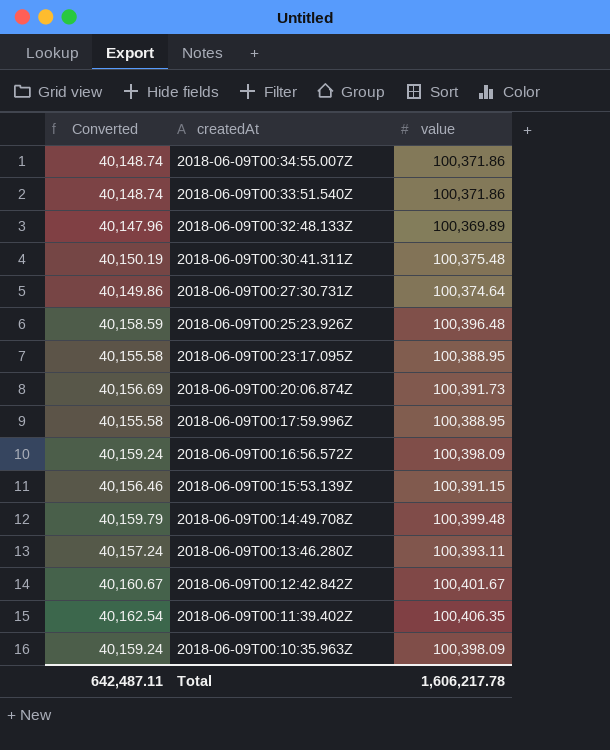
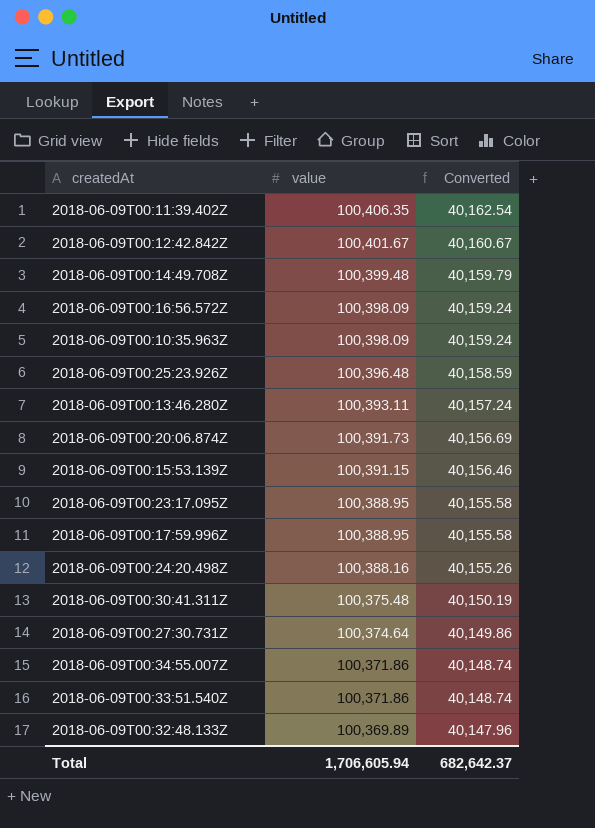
row order: createdAt descending -> value descending
column Converted | position: 1 -> 3
row 2018-06-09T00:24:20.498Z: none -> 100,388.16 | 40,155.26
Total | value: 1,606,217.78 -> 1,706,605.94
Total | Converted: 642,487.11 -> 682,642.37

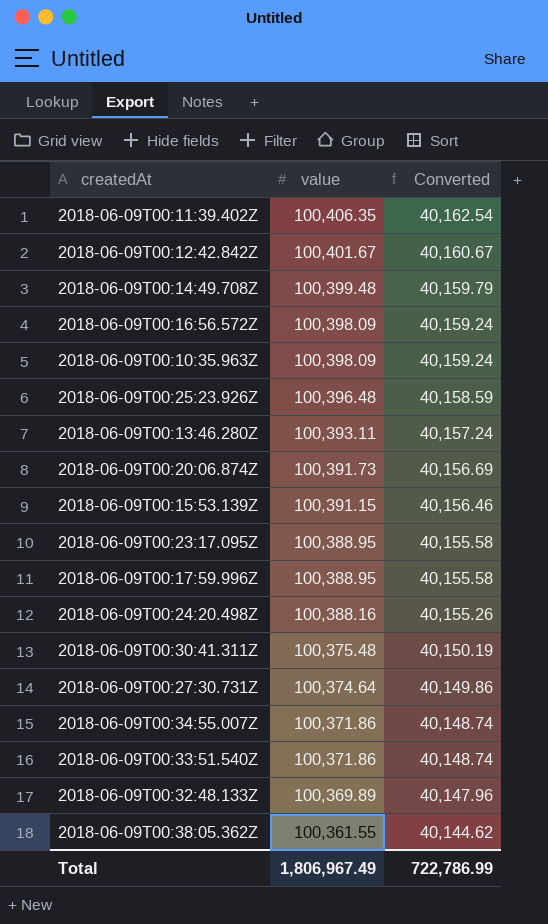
row 2018-06-09T00:38:05.362Z: none -> 100,361.55 | 40,144.62
Total | value: 1,706,605.94 -> 1,806,967.49
Total | Converted: 682,642.37 -> 722,786.99

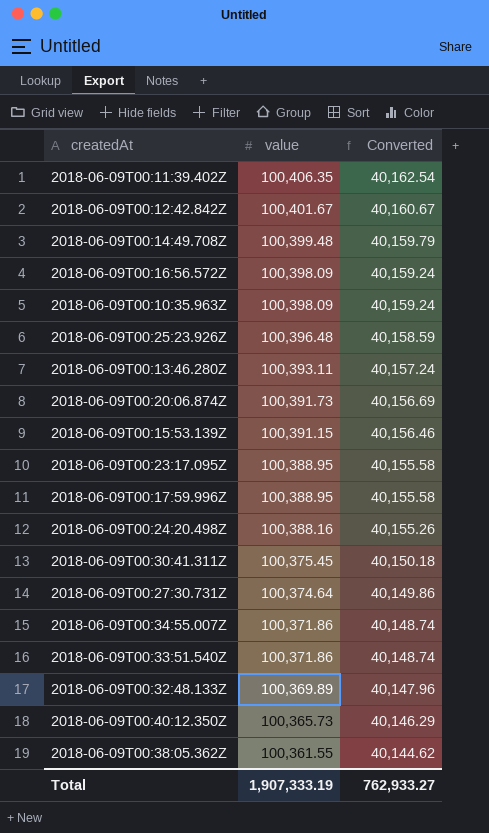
2018-06-09T00:30:41.311Z | value: 100,375.48 -> 100,375.45
2018-06-09T00:30:41.311Z | Converted: 40,150.19 -> 40,150.18
row 2018-06-09T00:40:12.350Z: none -> 100,365.73 | 40,146.29
Total | value: 1,806,967.49 -> 1,907,333.19
Total | Converted: 722,786.99 -> 762,933.27

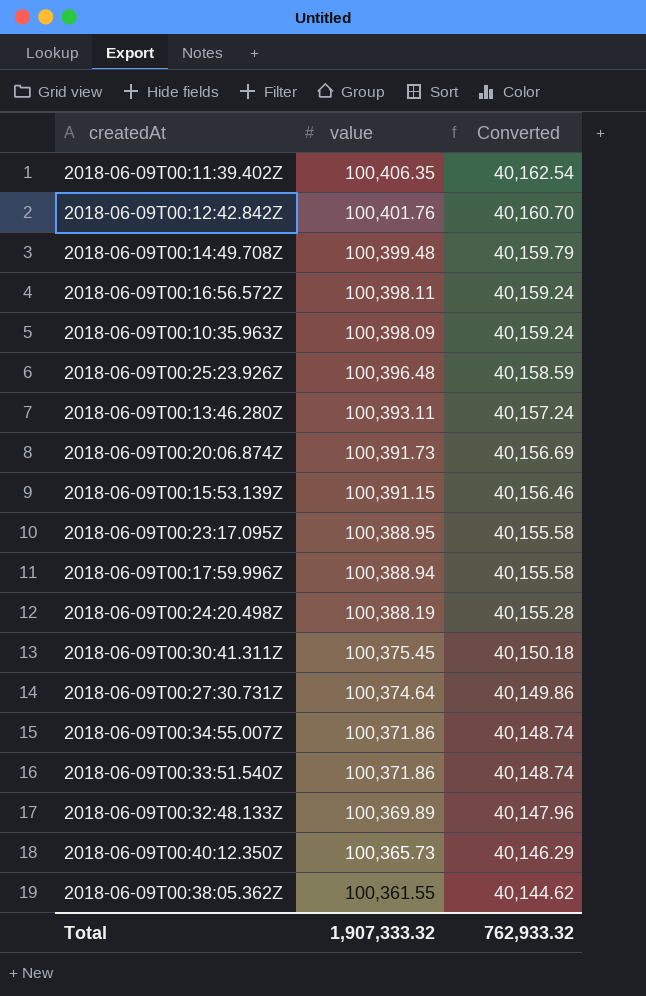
2018-06-09T00:12:42.842Z | value: 100,401.67 -> 100,401.76
2018-06-09T00:12:42.842Z | Converted: 40,160.67 -> 40,160.70
2018-06-09T00:16:56.572Z | value: 100,398.09 -> 100,398.11
2018-06-09T00:17:59.996Z | value: 100,388.95 -> 100,388.94
2018-06-09T00:24:20.498Z | value: 100,388.16 -> 100,388.19
2018-06-09T00:24:20.498Z | Converted: 40,155.26 -> 40,155.28
Total | value: 1,907,333.19 -> 1,907,333.32
Total | Converted: 762,933.27 -> 762,933.32

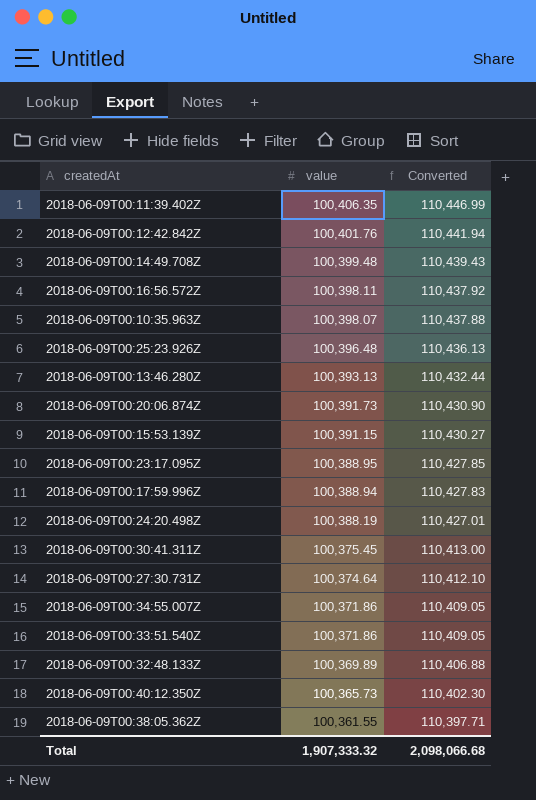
column Converted | formula: [value] * 0.4 -> [value] * 1.1
2018-06-09T00:10:35.963Z | value: 100,398.09 -> 100,398.07
2018-06-09T00:13:46.280Z | value: 100,393.11 -> 100,393.13
Total | Converted: 762,933.32 -> 2,098,066.68

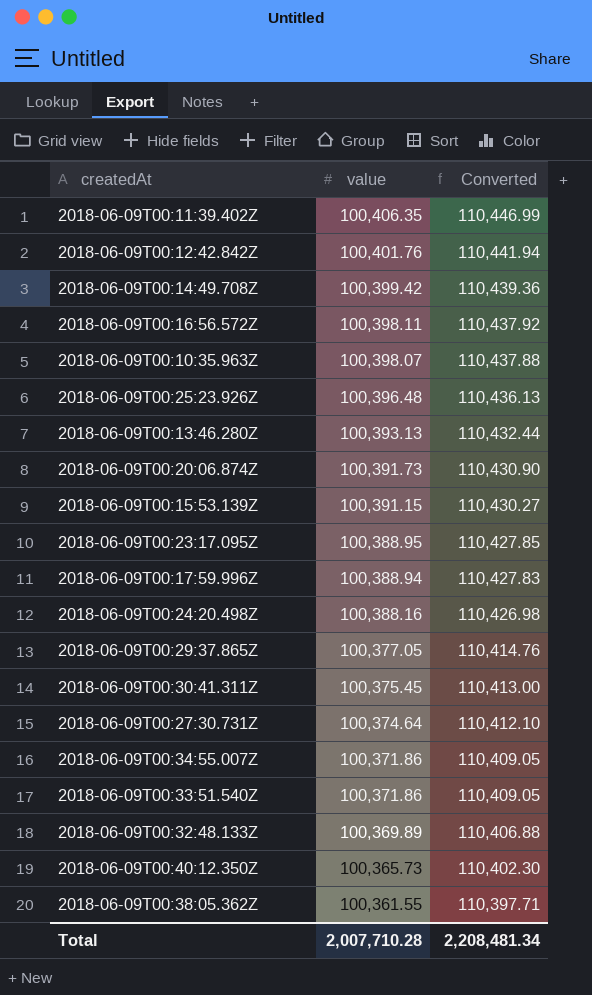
2018-06-09T00:14:49.708Z | value: 100,399.48 -> 100,399.42
2018-06-09T00:14:49.708Z | Converted: 110,439.43 -> 110,439.36
2018-06-09T00:24:20.498Z | value: 100,388.19 -> 100,388.16
2018-06-09T00:24:20.498Z | Converted: 110,427.01 -> 110,426.98
row 2018-06-09T00:29:37.865Z: none -> 100,377.05 | 110,414.76
Total | value: 1,907,333.32 -> 2,007,710.28
Total | Converted: 2,098,066.68 -> 2,208,481.34

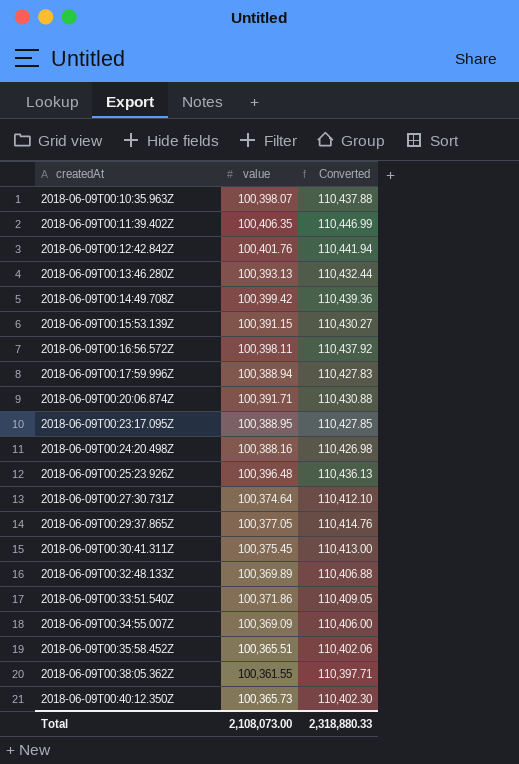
row order: value descending -> createdAt ascending
2018-06-09T00:20:06.874Z | value: 100,391.73 -> 100,391.71
2018-06-09T00:20:06.874Z | Converted: 110,430.90 -> 110,430.88
2018-06-09T00:34:55.007Z | value: 100,371.86 -> 100,369.09
2018-06-09T00:34:55.007Z | Converted: 110,409.05 -> 110,406.00
row 2018-06-09T00:35:58.452Z: none -> 100,365.51 | 110,402.06
Total | value: 2,007,710.28 -> 2,108,073.00
Total | Converted: 2,208,481.34 -> 2,318,880.33

